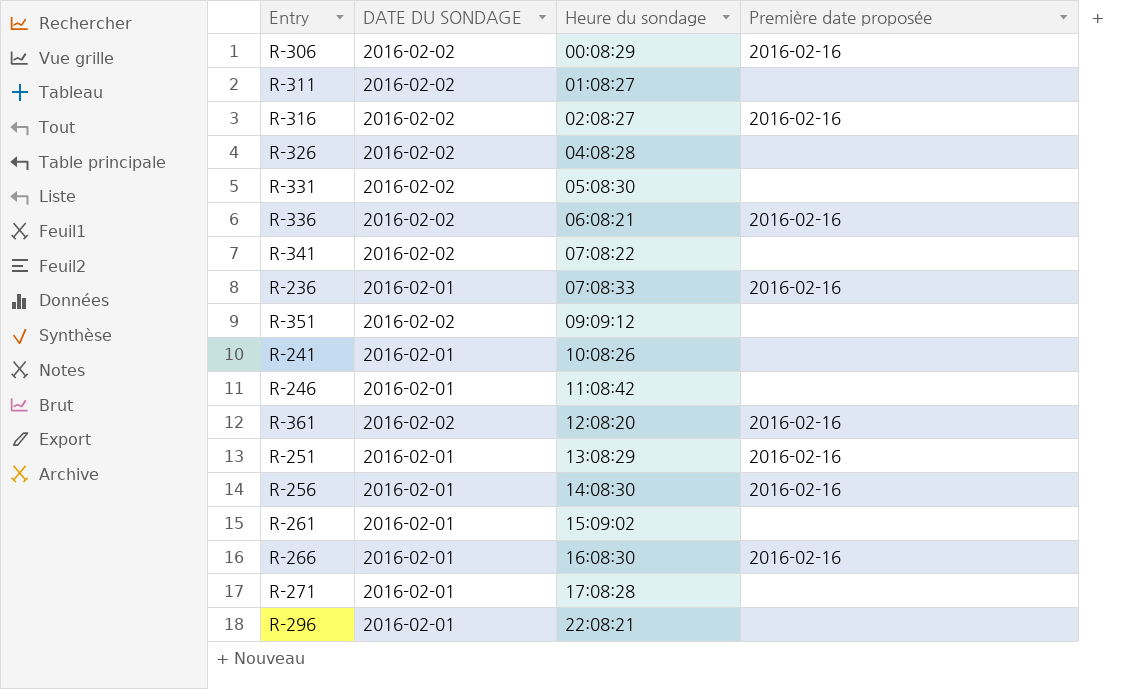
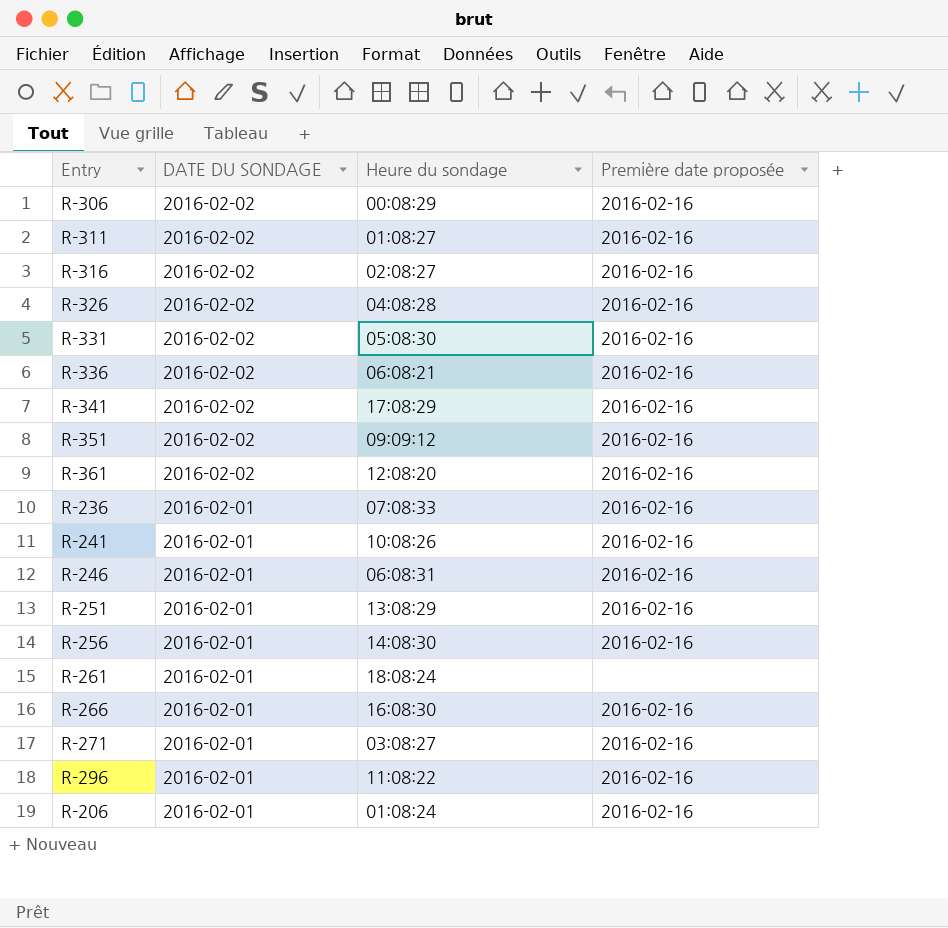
row order: Heure du sondage ascending -> DATE DU SONDAGE descending
R-311 | Première date proposée: none -> 2016-02-16
R-326 | Première date proposée: none -> 2016-02-16
R-331 | Première date proposée: none -> 2016-02-16
R-341 | Heure du sondage: 07:08:22 -> 17:08:29
R-341 | Première date proposée: none -> 2016-02-16
R-351 | Première date proposée: none -> 2016-02-16
R-241 | Première date proposée: none -> 2016-02-16
R-246 | Heure du sondage: 11:08:42 -> 06:08:31
R-246 | Première date proposée: none -> 2016-02-16
R-261 | Heure du sondage: 15:09:02 -> 18:08:24
R-271 | Heure du sondage: 17:08:28 -> 03:08:27
R-271 | Première date proposée: none -> 2016-02-16
R-296 | Heure du sondage: 22:08:21 -> 11:08:22
R-296 | Première date proposée: none -> 2016-02-16
row R-206: none -> 2016-02-01 | 01:08:24 | 2016-02-16

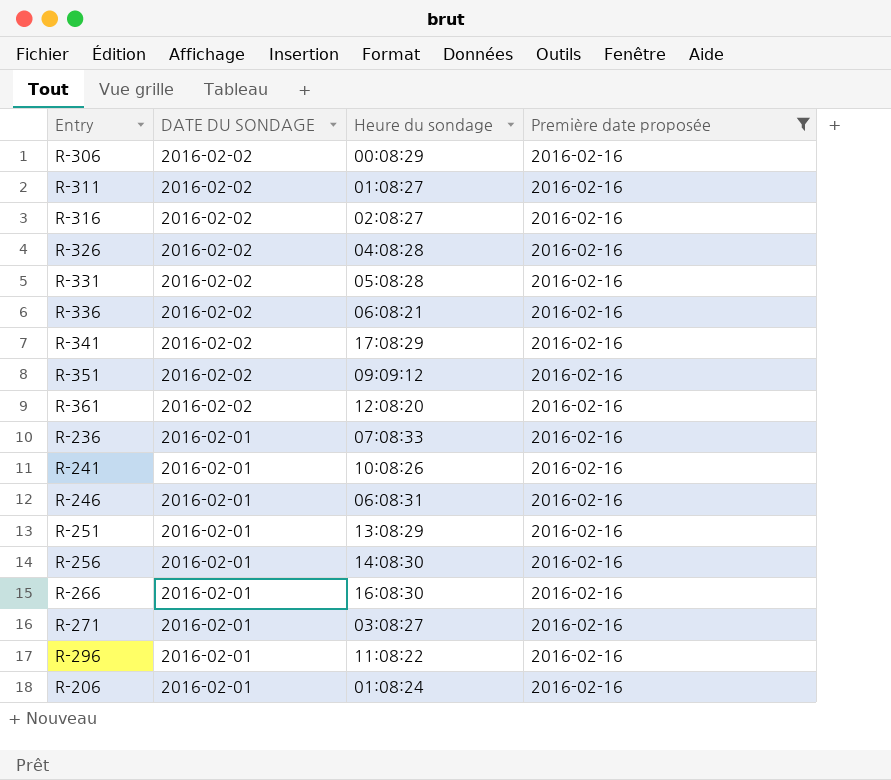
filter: none -> Première date proposée = 2016-02-16
R-331 | Heure du sondage: 05:08:30 -> 05:08:28

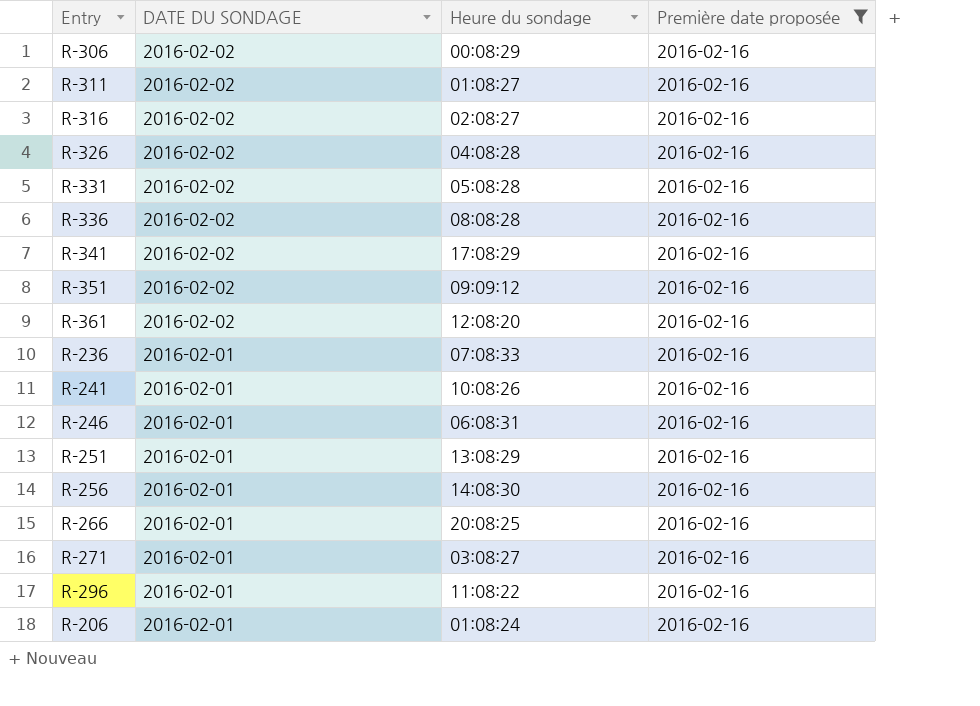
R-336 | Heure du sondage: 06:08:21 -> 08:08:28
R-266 | Heure du sondage: 16:08:30 -> 20:08:25

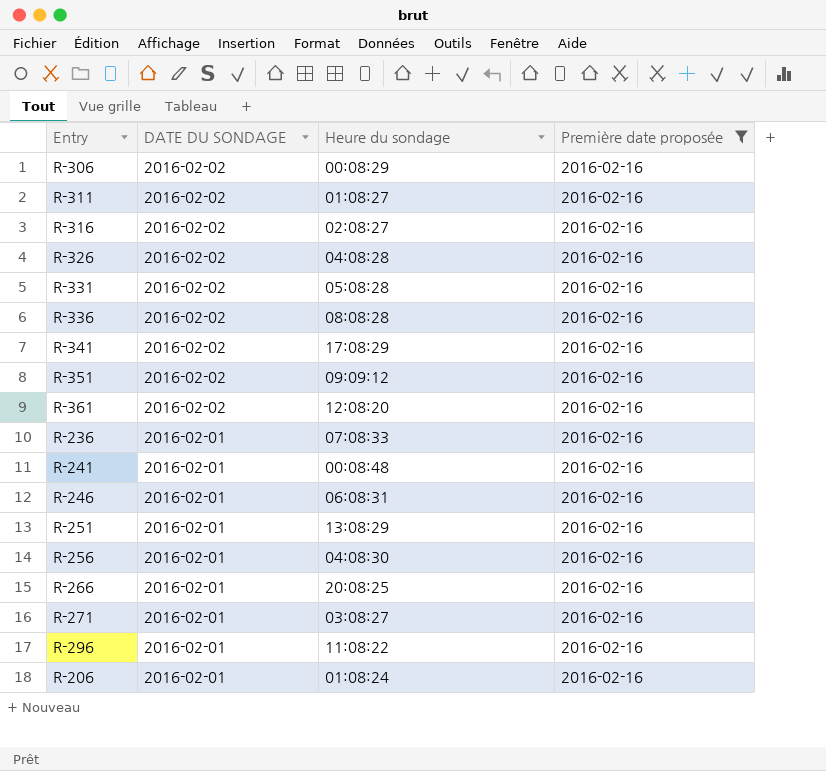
R-241 | Heure du sondage: 10:08:26 -> 00:08:48
R-256 | Heure du sondage: 14:08:30 -> 04:08:30

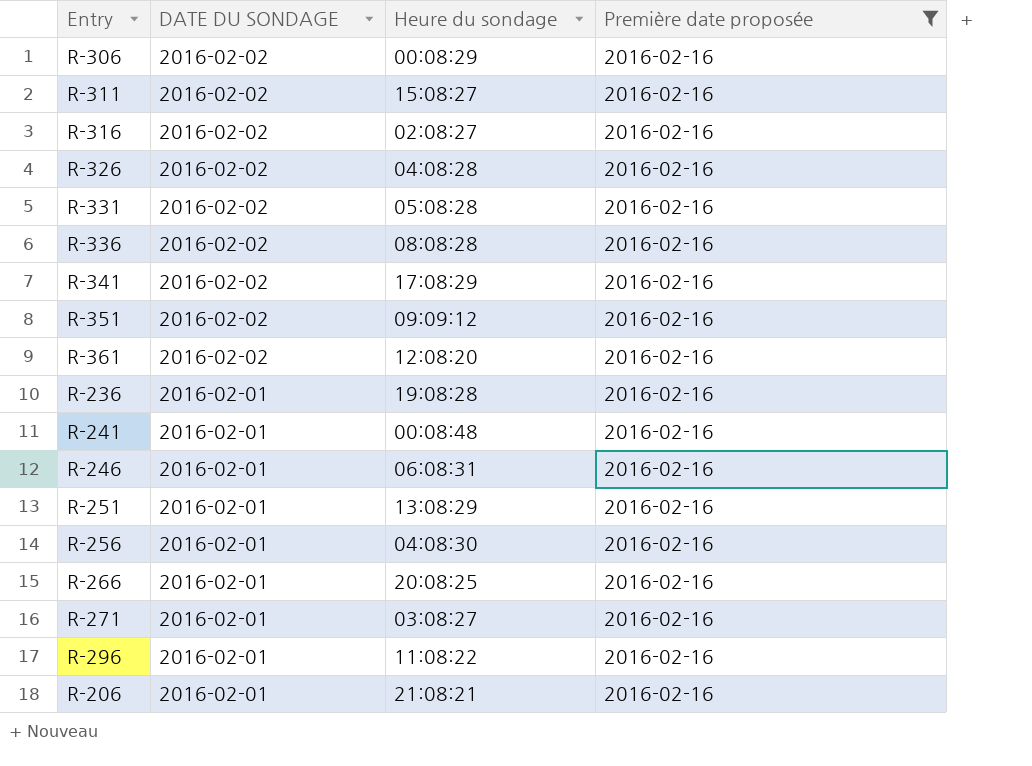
R-311 | Heure du sondage: 01:08:27 -> 15:08:27
R-236 | Heure du sondage: 07:08:33 -> 19:08:28
R-206 | Heure du sondage: 01:08:24 -> 21:08:21

